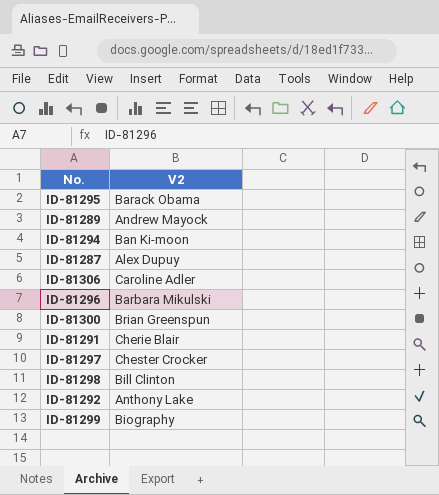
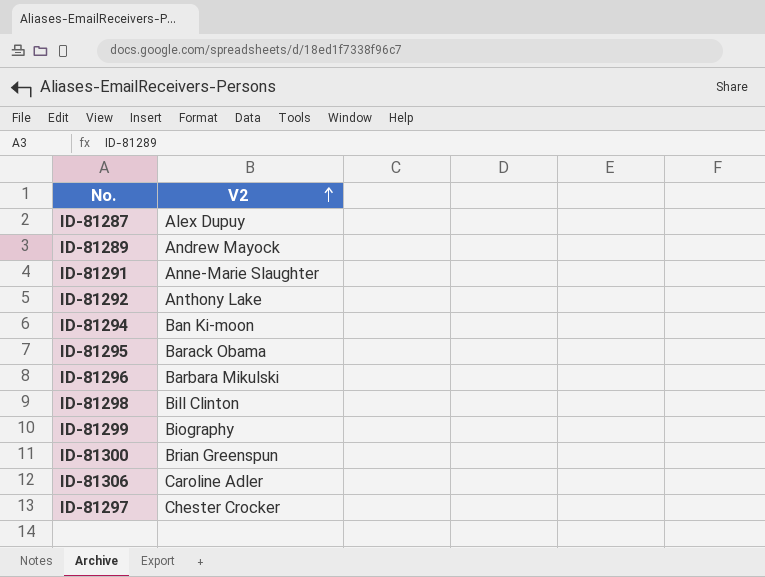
row order: none -> V2 ascending
ID-81291 | V2: Cherie Blair -> Anne-Marie Slaughter

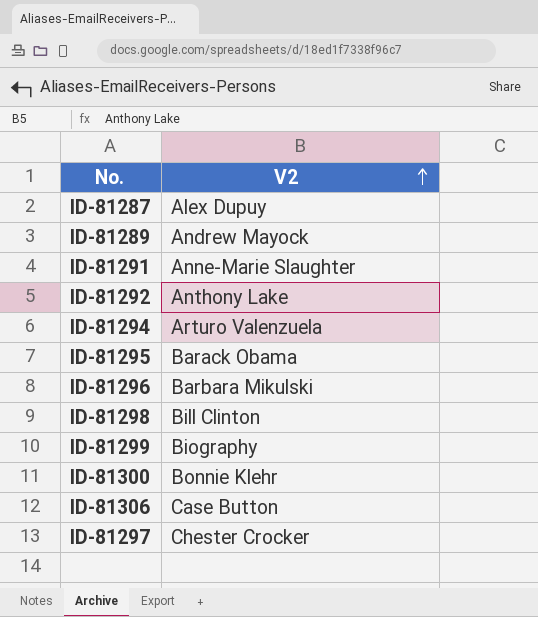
ID-81294 | V2: Ban Ki-moon -> Arturo Valenzuela
ID-81300 | V2: Brian Greenspun -> Bonnie Klehr
ID-81306 | V2: Caroline Adler -> Case Button

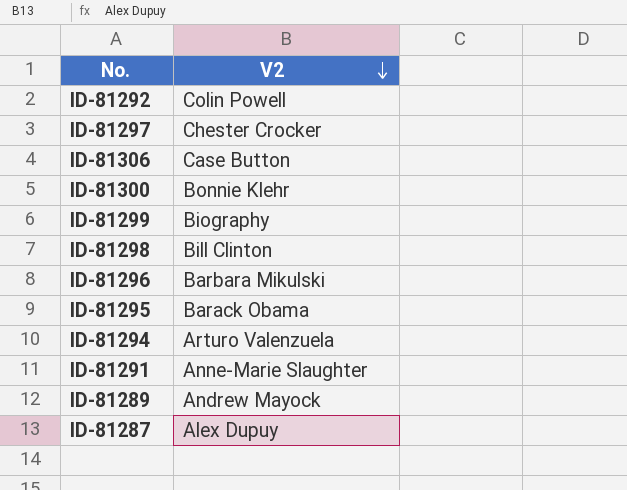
row order: V2 ascending -> V2 descending
ID-81292 | V2: Anthony Lake -> Colin Powell

